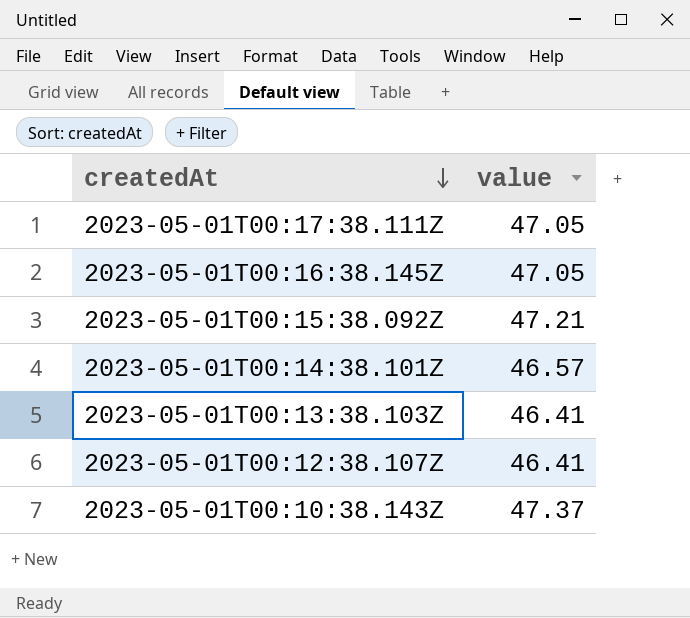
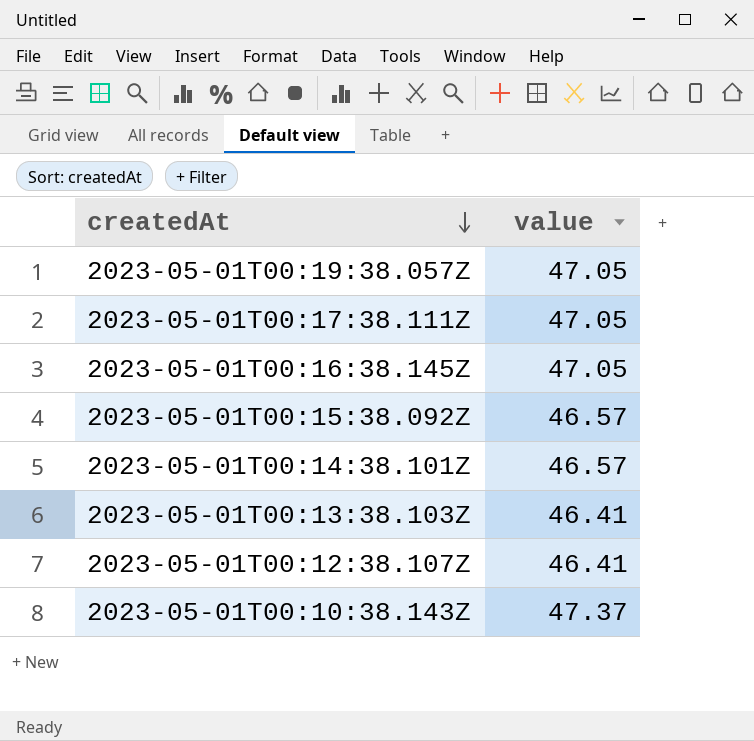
row 2023-05-01T00:19:38.057Z: none -> 47.05
2023-05-01T00:15:38.092Z | value: 47.21 -> 46.57

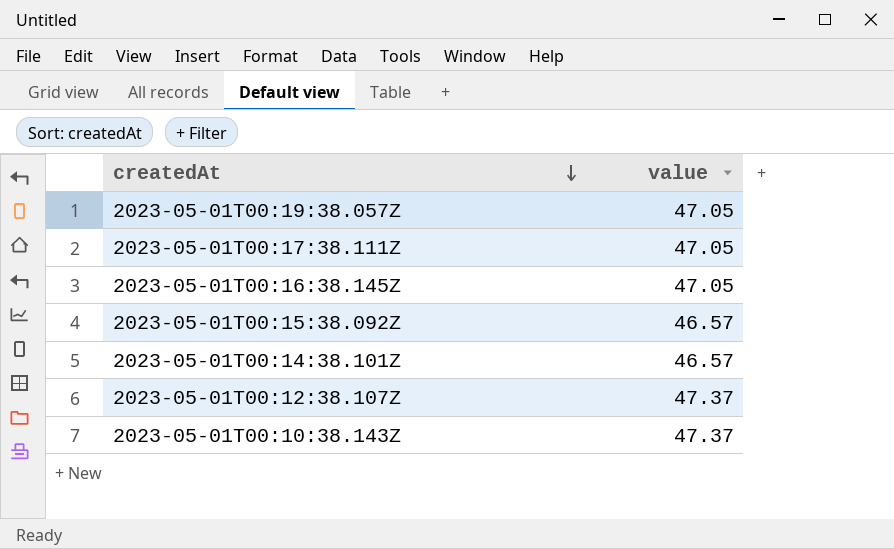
row 2023-05-01T00:13:38.103Z: 46.41 -> none
2023-05-01T00:12:38.107Z | value: 46.41 -> 47.37

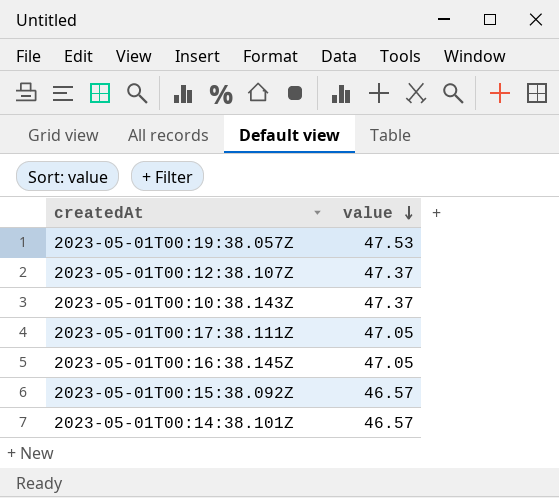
row order: createdAt descending -> value descending
2023-05-01T00:19:38.057Z | value: 47.05 -> 47.53

